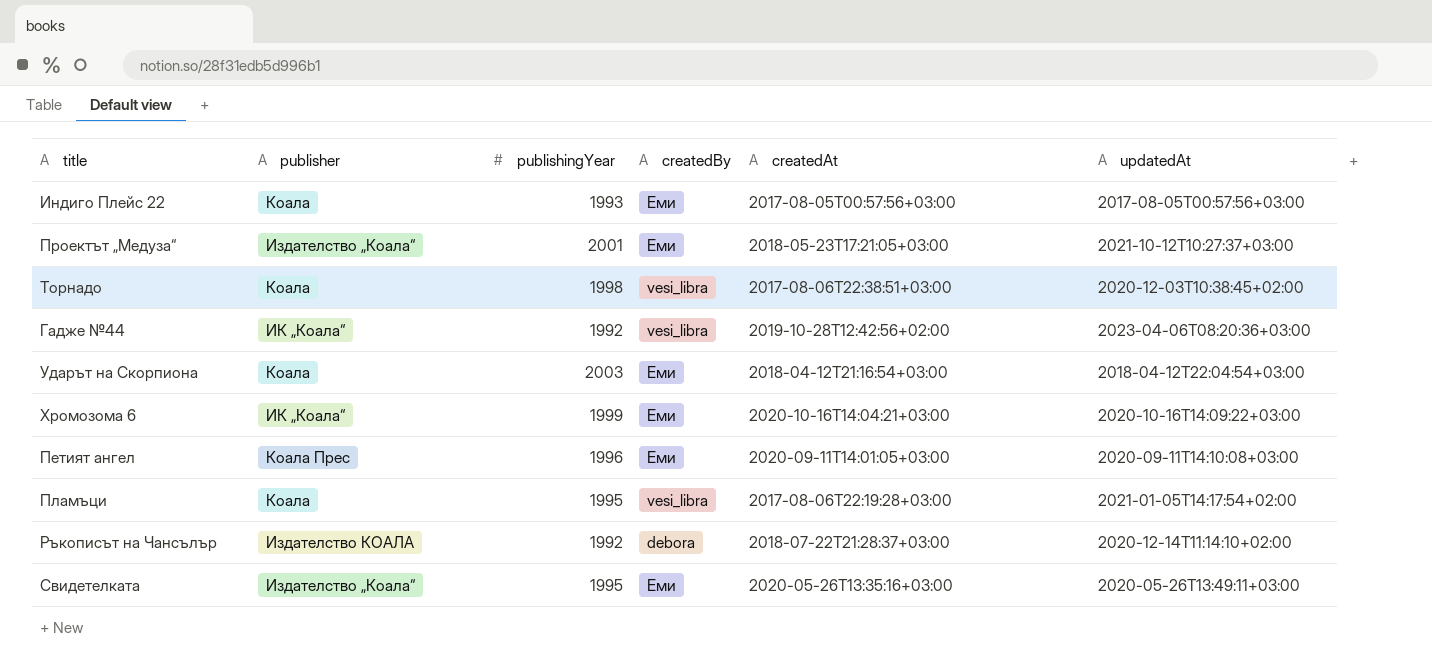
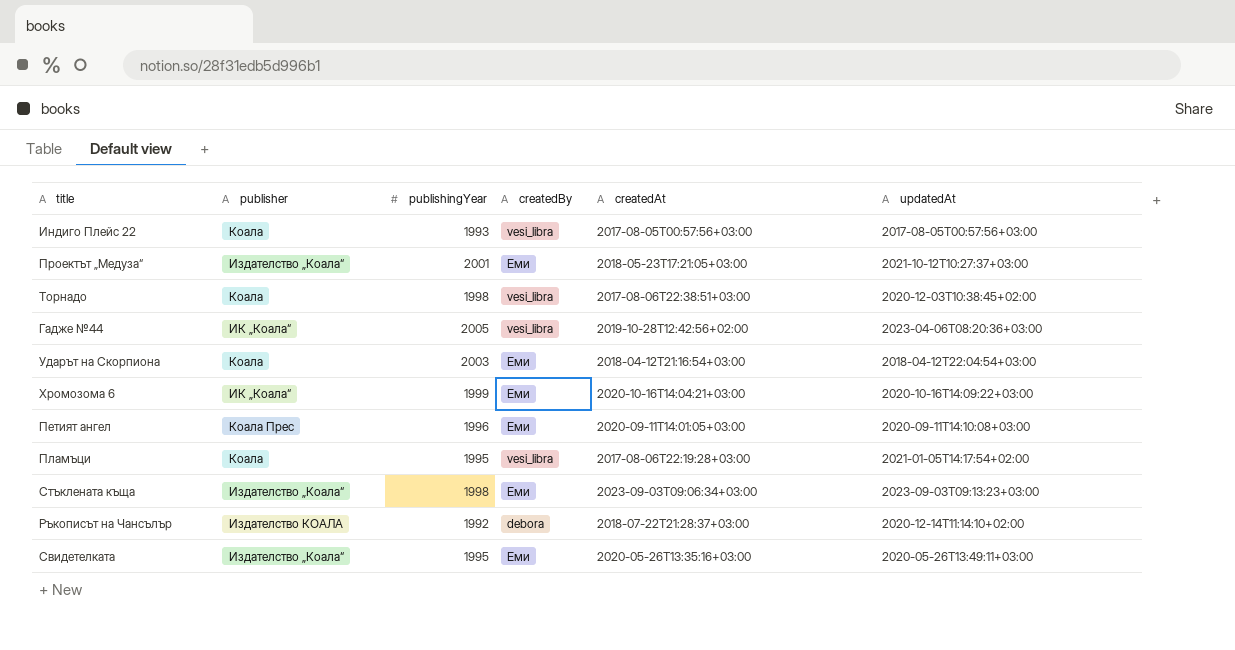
Индиго Плейс 22 | createdBy: Еми -> vesi_libra
Гадже №44 | publishingYear: 1992 -> 2005
row Стъклената къща: none -> Издателство „Коала“ | 1998 | Еми | 2023-09-03T09:06:34+03:00 | 2023-09-03T09:13:23+03:00

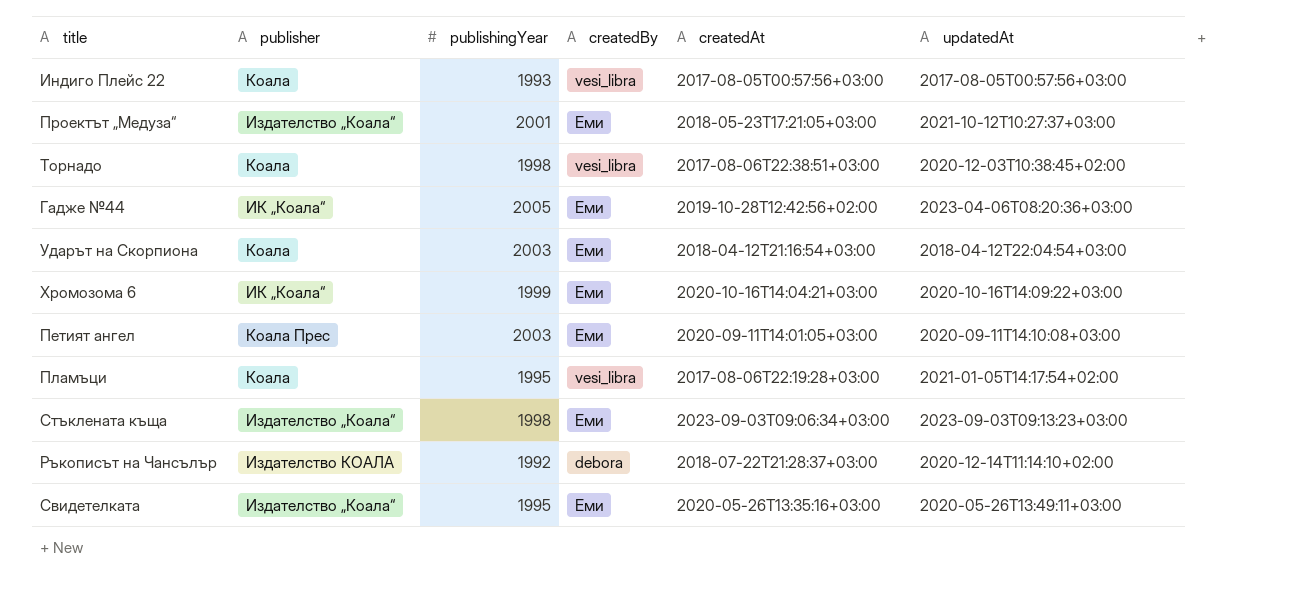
Гадже №44 | createdBy: vesi_libra -> Еми
Петият ангел | publishingYear: 1996 -> 2003

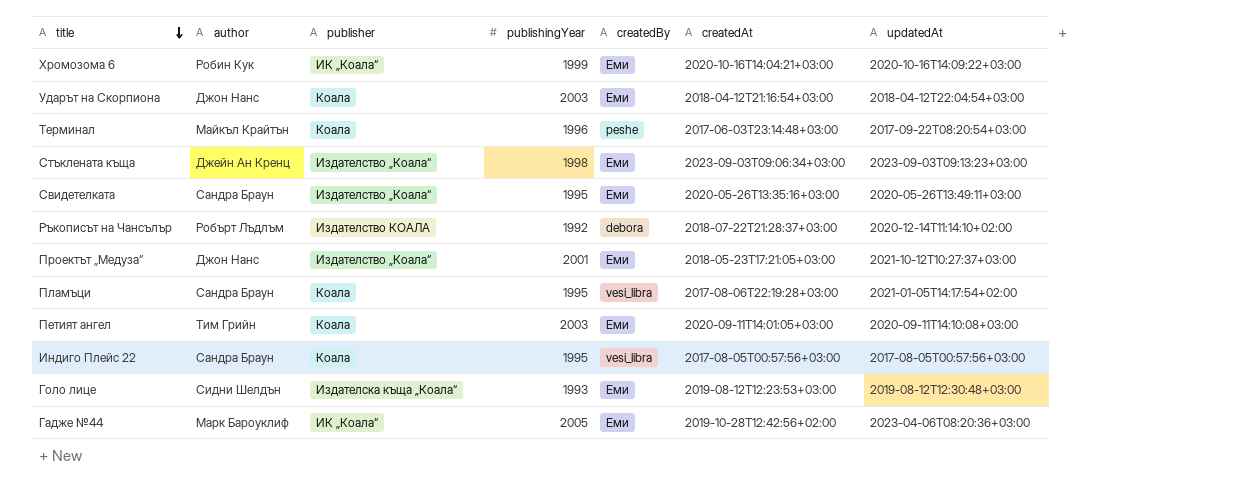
row order: none -> title descending
column author | position: none -> 2
row Торнадо: Коала | 1998 | vesi_libra | 2017-08-06T22:38:51+03:00 | 2020-12-03T10:38:45+02:00 -> none
row Терминал: none -> Майкъл Крайтън | Коала | 1996 | peshe | 2017-06-03T23:14:48+03:00 | 2017-09-22T08:20:54+03:00
Петият ангел | publisher: Коала Прес -> Коала
Индиго Плейс 22 | publishingYear: 1993 -> 1995
row Голо лице: none -> Сидни Шелдън | Издателска къща „Коала“ | 1993 | Еми | 2019-08-12T12:23:53+03:00 | 2019-08-12T12:30:48+03:00

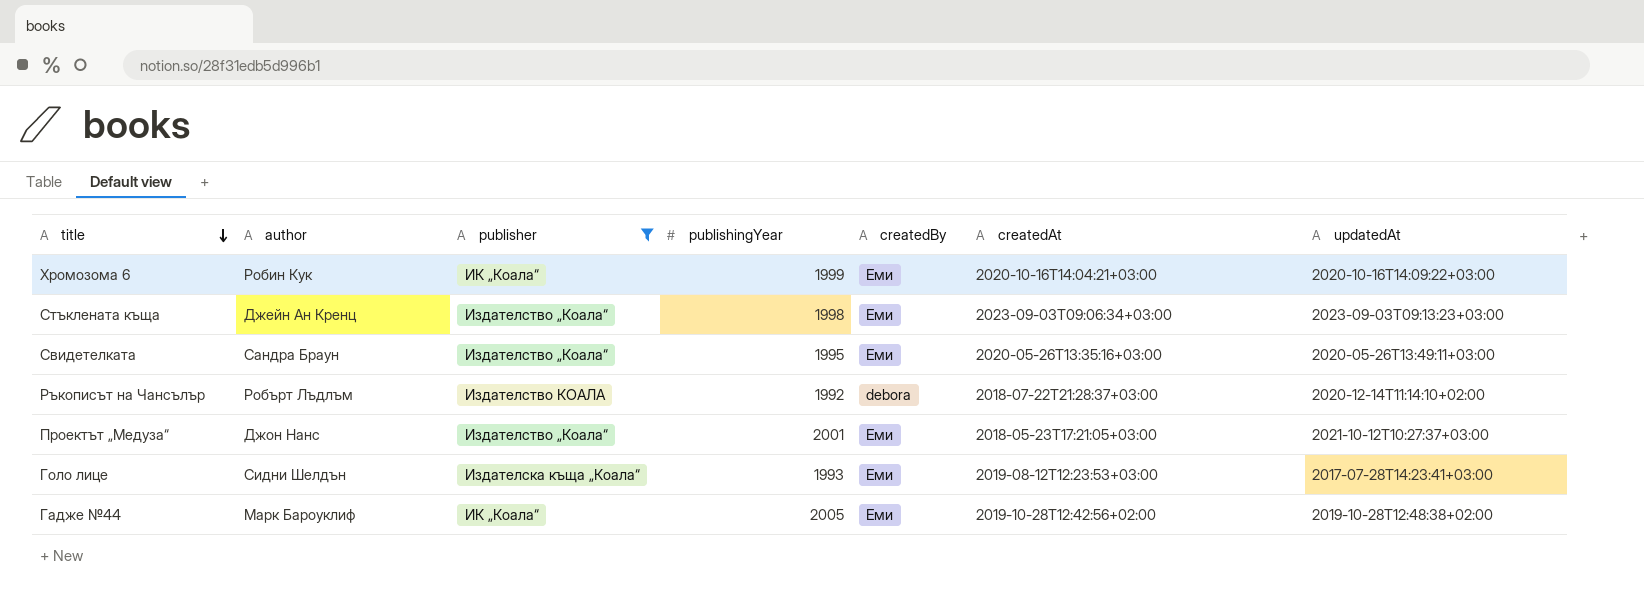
filter: none -> publisher != Коала
Голо лице | updatedAt: 2019-08-12T12:30:48+03:00 -> 2017-07-28T14:23:41+03:00
Гадже №44 | updatedAt: 2023-04-06T08:20:36+03:00 -> 2019-10-28T12:48:38+02:00

